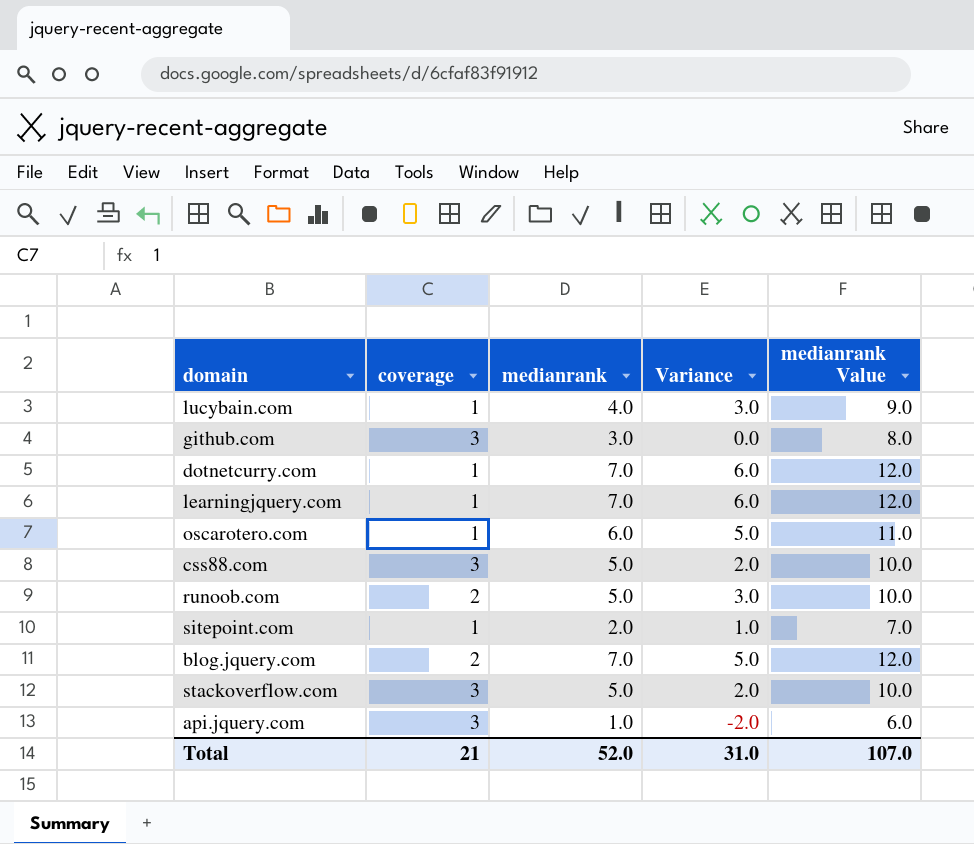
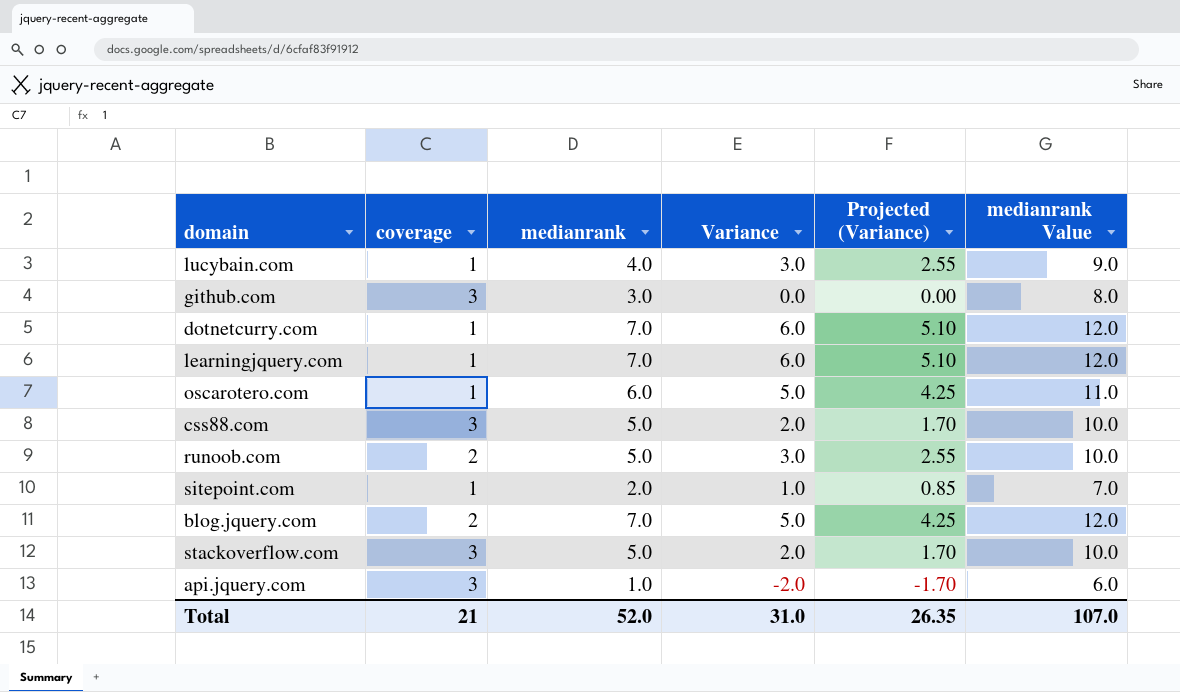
column Projected (Variance) | formula: none -> [Variance] * 0.85

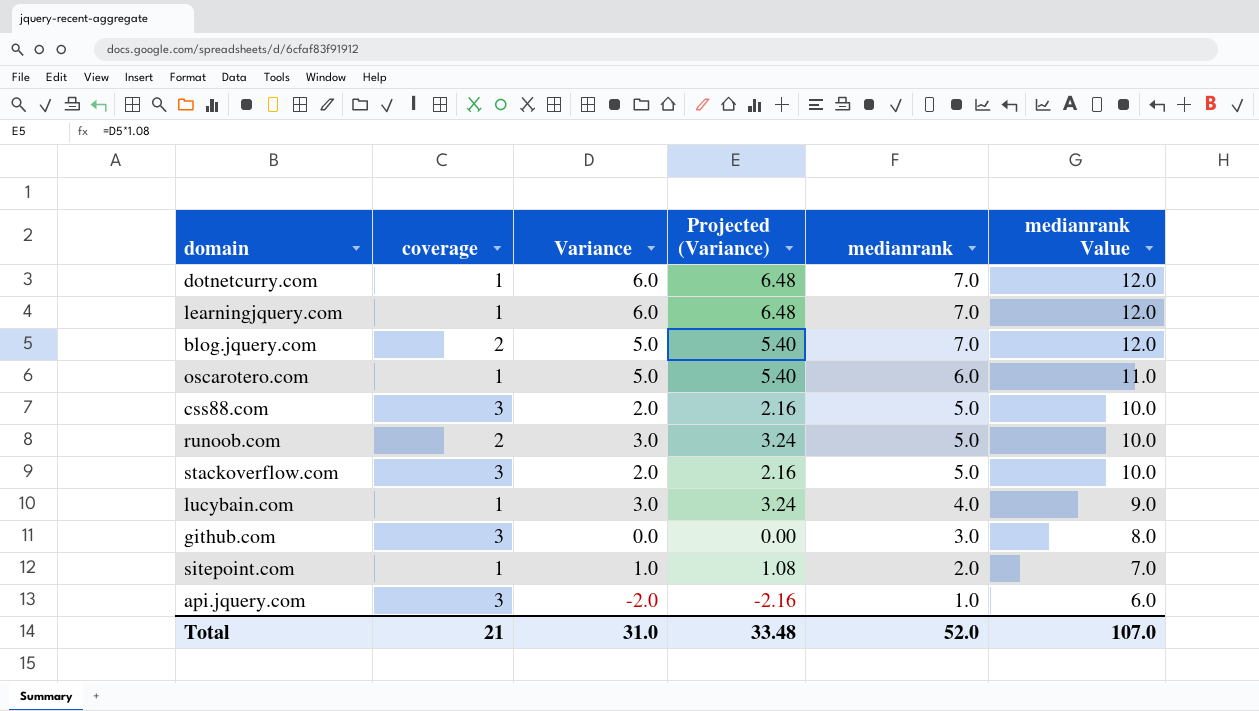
row order: none -> medianrank descending
column Projected (Variance) | formula: [Variance] * 0.85 -> [Variance] * 1.08
column medianrank | position: 3 -> 5
Total | Projected (Variance): 26.35 -> 33.48

